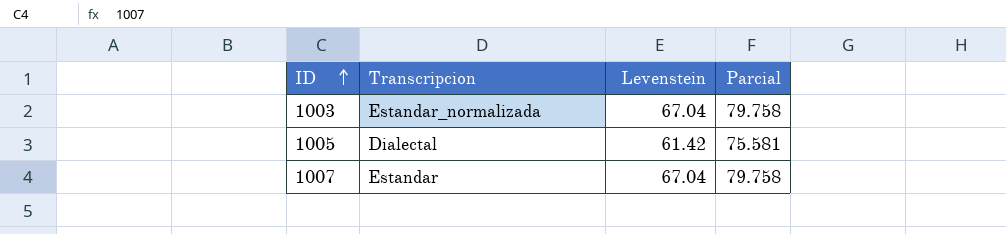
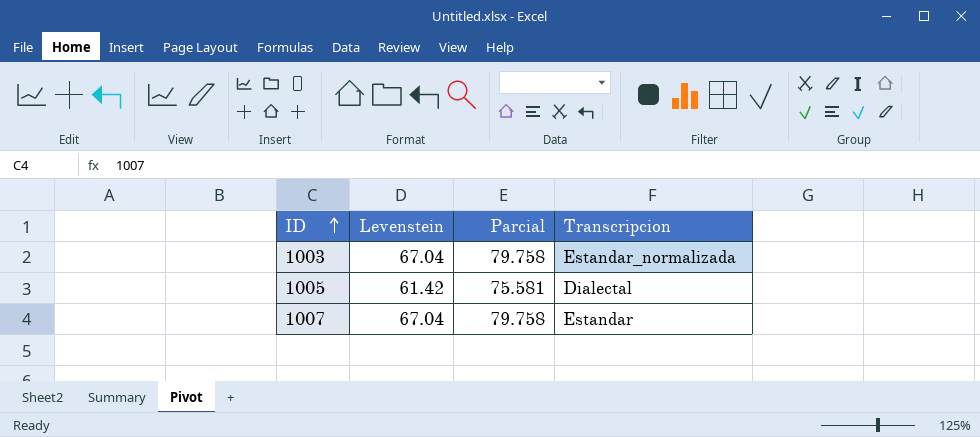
column Transcripcion | position: 2 -> 4

